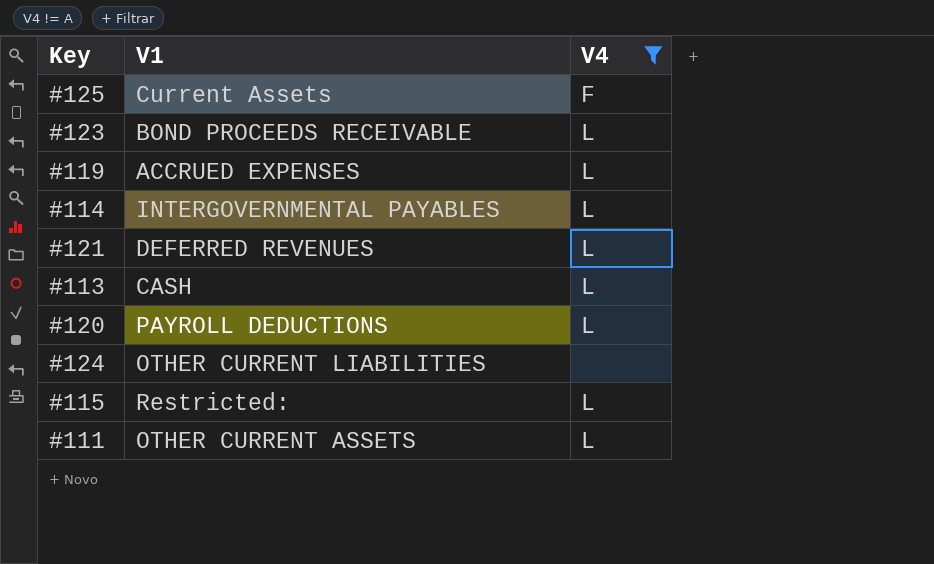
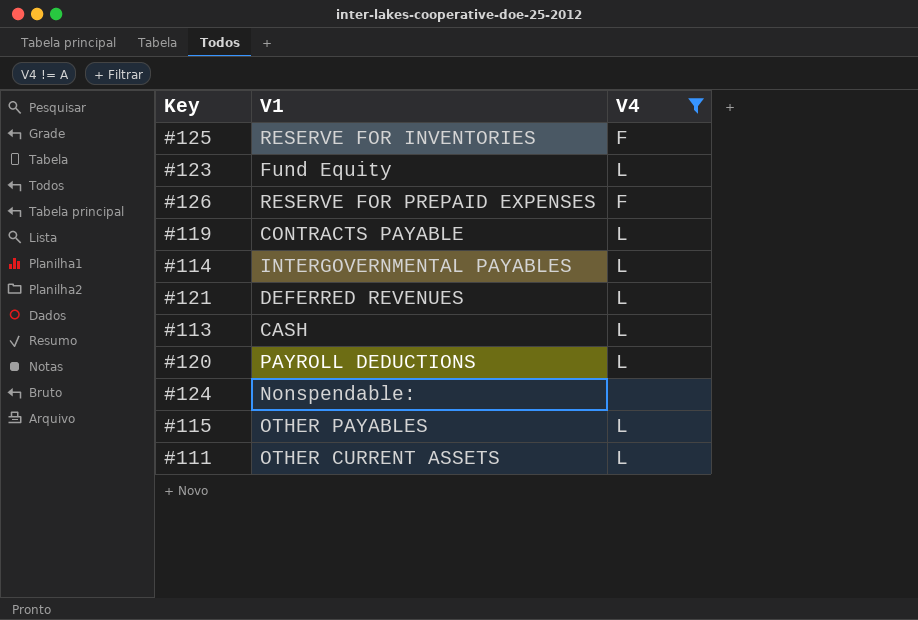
#125 | V1: Current Assets -> RESERVE FOR INVENTORIES
#123 | V1: BOND PROCEEDS RECEIVABLE -> Fund Equity
row #126: none -> RESERVE FOR PREPAID EXPENSES | F
#119 | V1: ACCRUED EXPENSES -> CONTRACTS PAYABLE
#124 | V1: OTHER CURRENT LIABILITIES -> Nonspendable:
#115 | V1: Restricted: -> OTHER PAYABLES

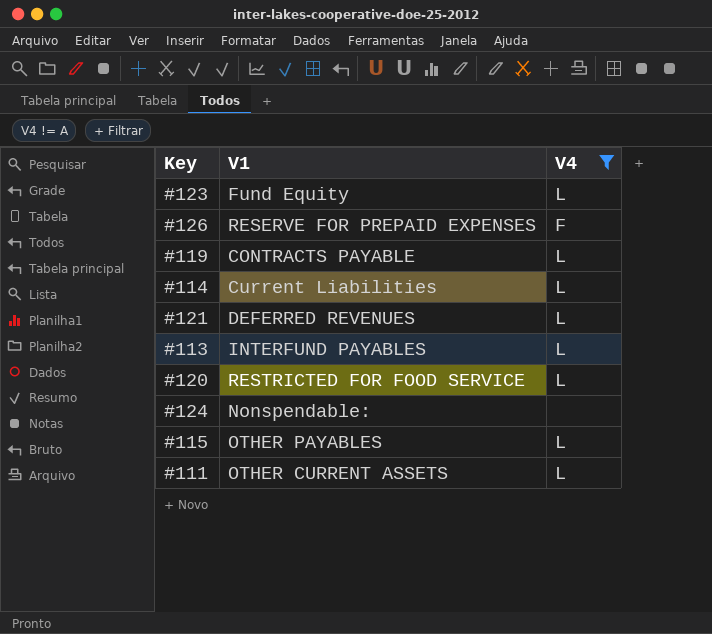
row #125: RESERVE FOR INVENTORIES | F -> none
#114 | V1: INTERGOVERNMENTAL PAYABLES -> Current Liabilities
#113 | V1: CASH -> INTERFUND PAYABLES
#120 | V1: PAYROLL DEDUCTIONS -> RESTRICTED FOR FOOD SERVICE

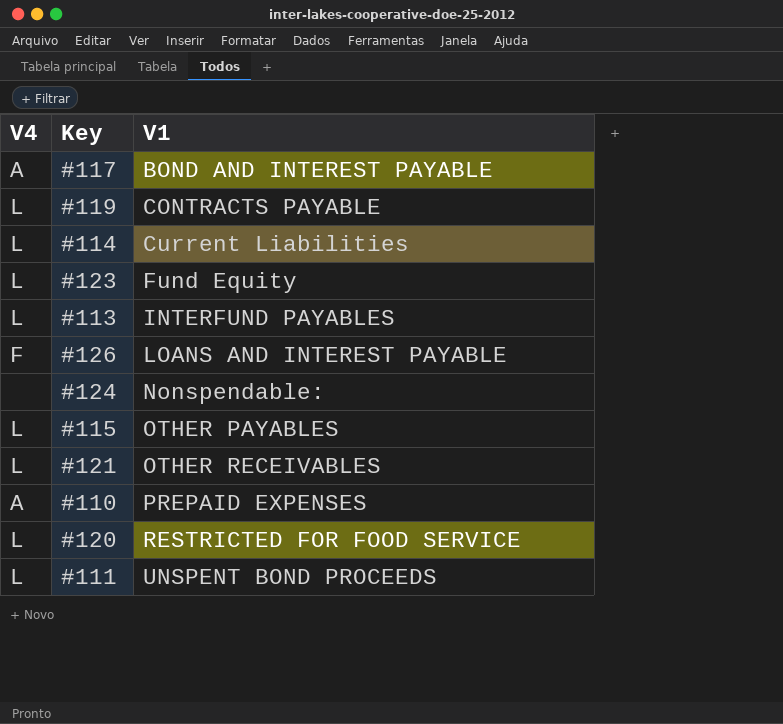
filter: V4 != A -> none
row order: none -> V1 ascending
column V4 | position: 3 -> 1
#126 | V1: RESERVE FOR PREPAID EXPENSES -> LOANS AND INTEREST PAYABLE
#121 | V1: DEFERRED REVENUES -> OTHER RECEIVABLES
#111 | V1: OTHER CURRENT ASSETS -> UNSPENT BOND PROCEEDS

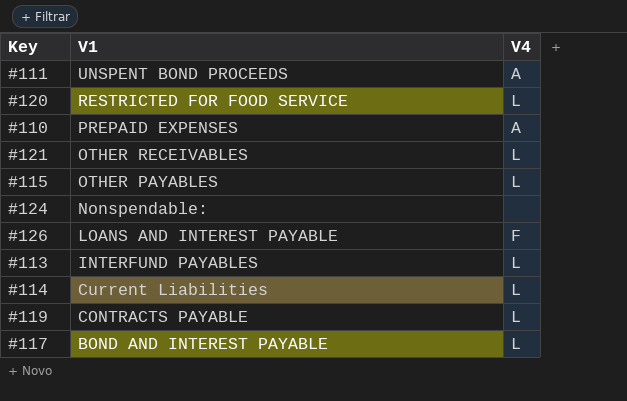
row order: V1 ascending -> V1 descending
column V4 | position: 1 -> 3
row #123: L | Fund Equity -> none
#111 | V4: L -> A
#117 | V4: A -> L

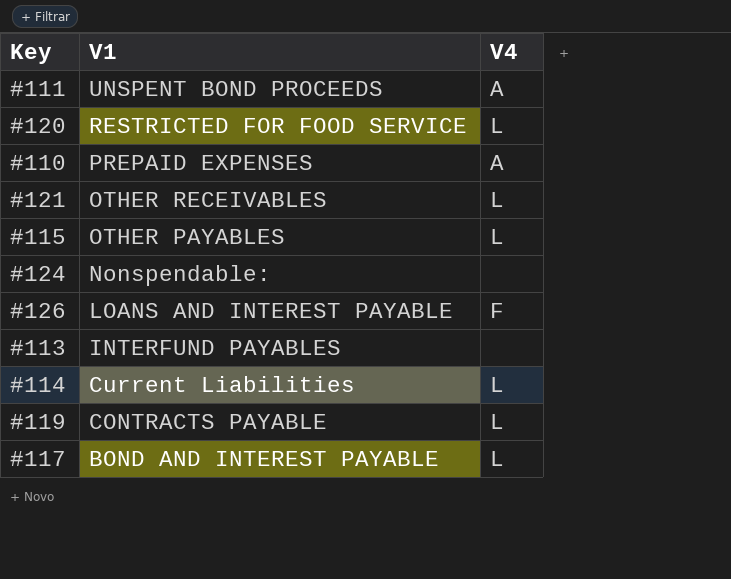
#113 | V4: L -> none

